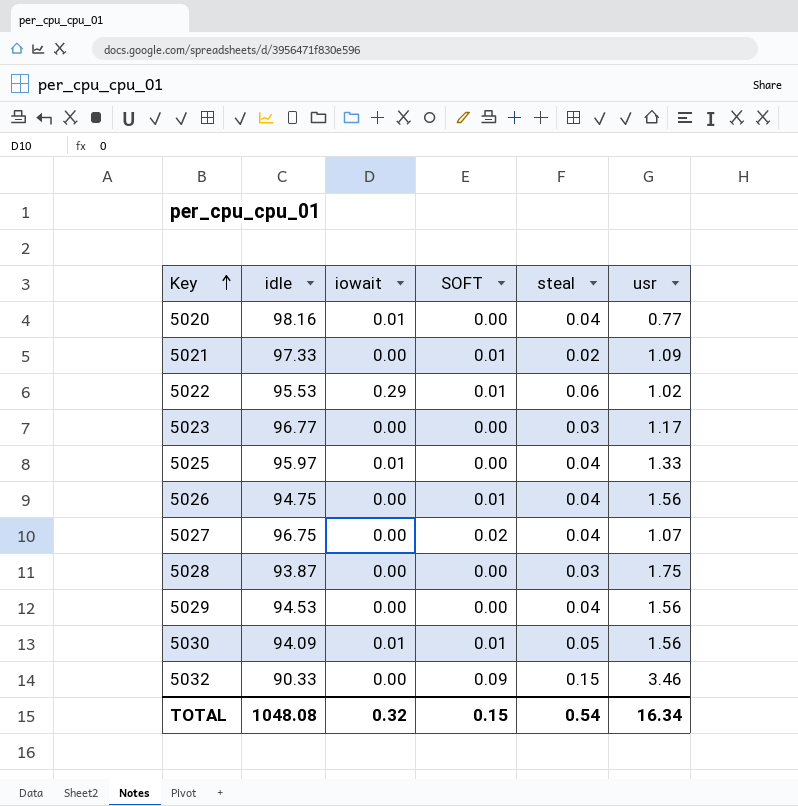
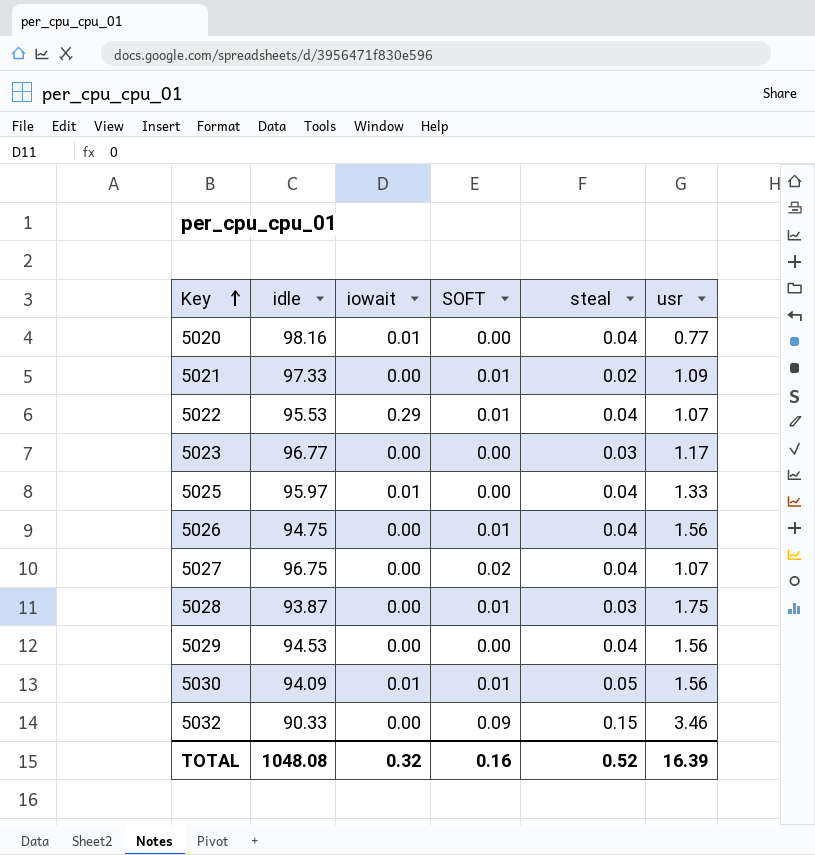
5022 | steal: 0.06 -> 0.04
5022 | usr: 1.02 -> 1.07
5028 | SOFT: 0.00 -> 0.01
TOTAL | SOFT: 0.15 -> 0.16
TOTAL | steal: 0.54 -> 0.52
TOTAL | usr: 16.34 -> 16.39

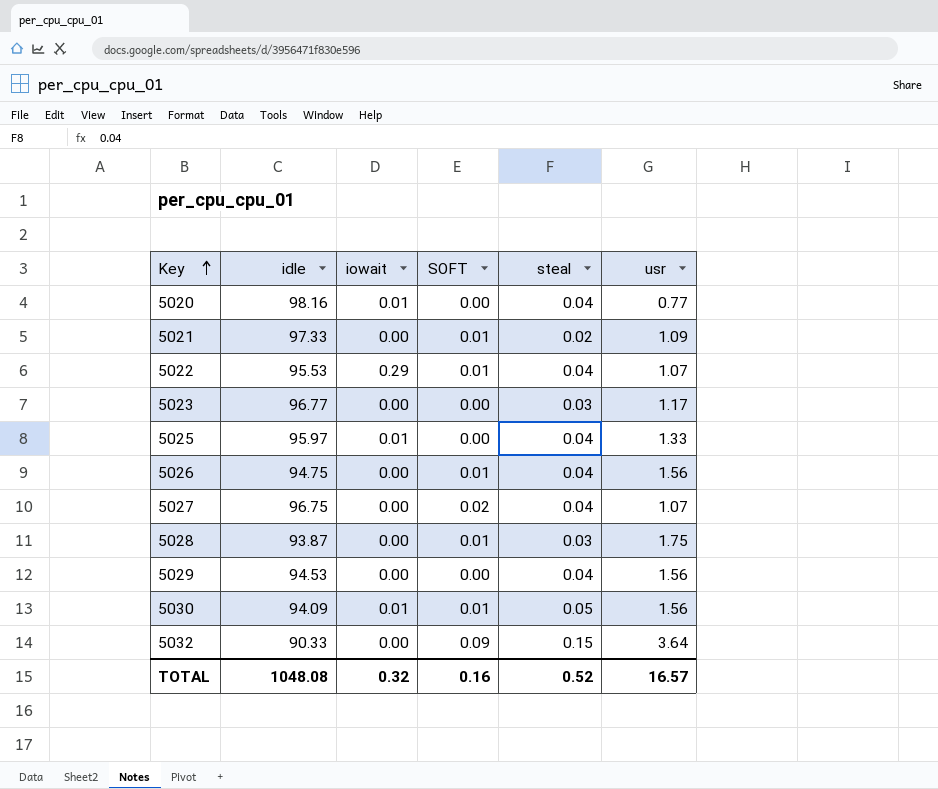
5032 | usr: 3.46 -> 3.64
TOTAL | usr: 16.39 -> 16.57

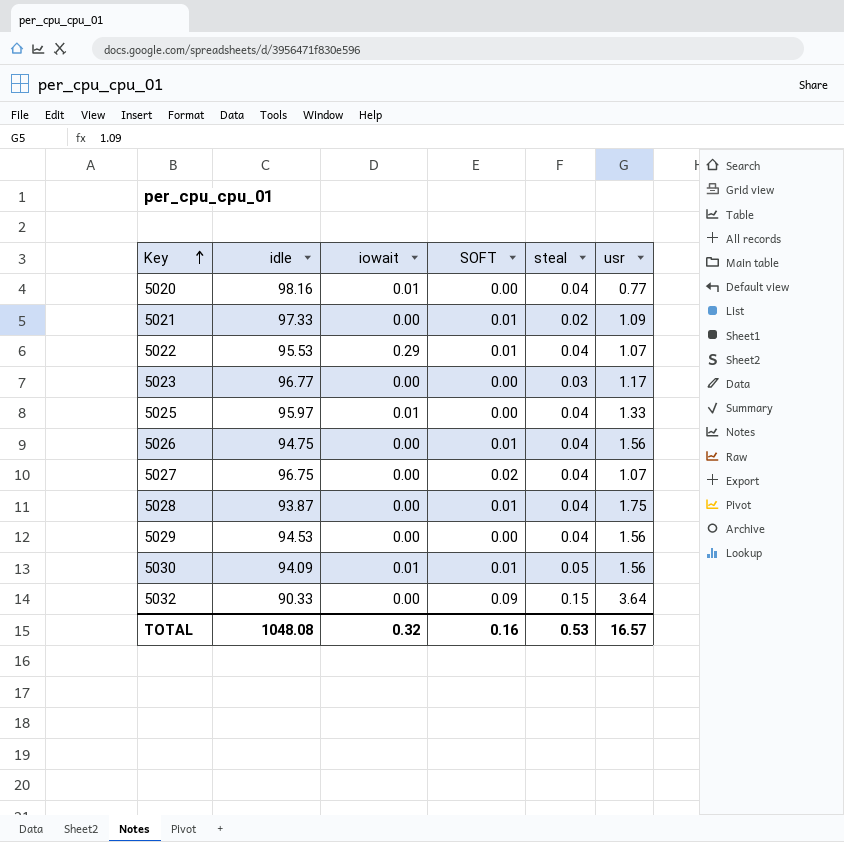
5028 | steal: 0.03 -> 0.04
TOTAL | steal: 0.52 -> 0.53

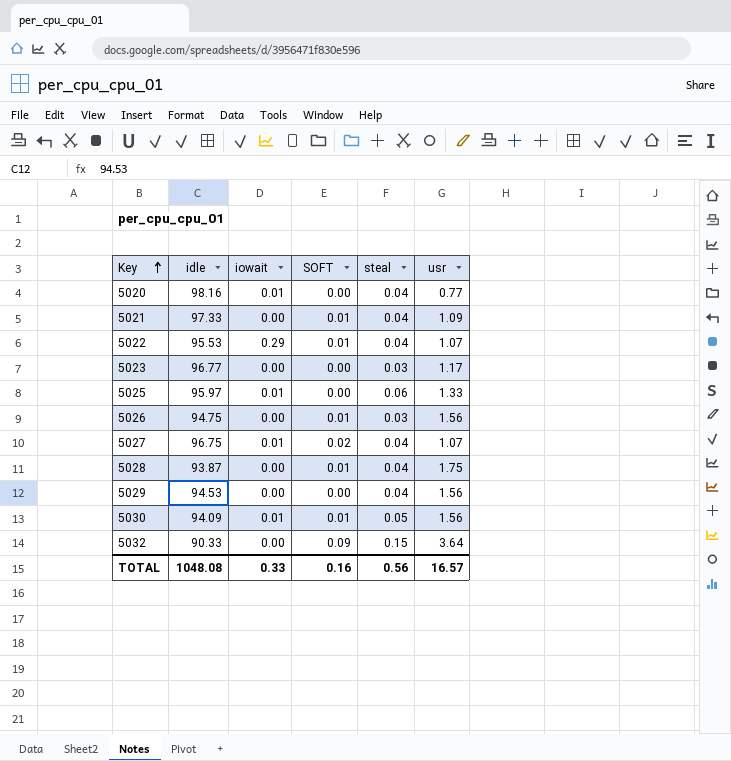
5021 | steal: 0.02 -> 0.04
5025 | steal: 0.04 -> 0.06
5026 | steal: 0.04 -> 0.03
5027 | iowait: 0.00 -> 0.01
TOTAL | iowait: 0.32 -> 0.33
TOTAL | steal: 0.53 -> 0.56

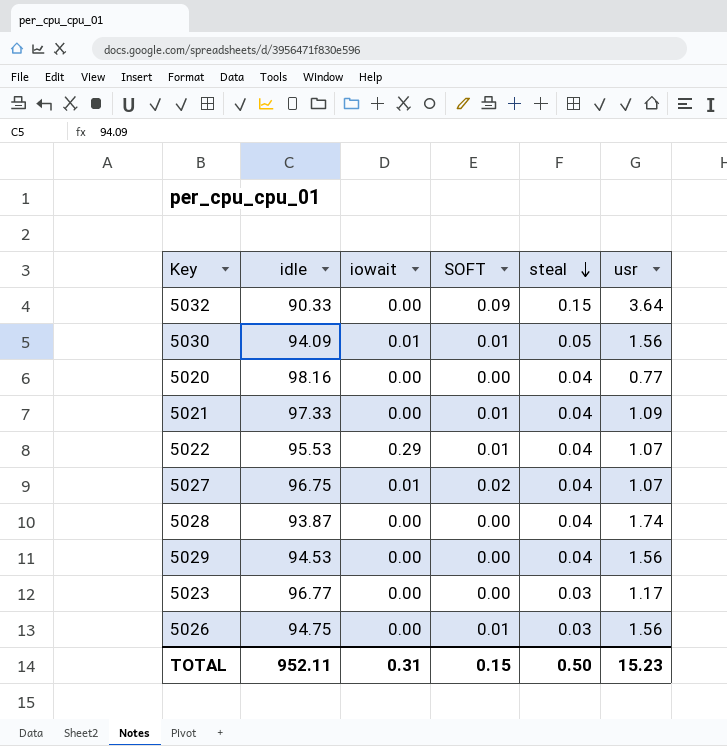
row order: Key ascending -> steal descending
row 5025: 95.97 | 0.01 | 0.00 | 0.06 | 1.33 -> none
5020 | iowait: 0.01 -> 0.00
5028 | SOFT: 0.01 -> 0.00
5028 | usr: 1.75 -> 1.74
TOTAL | idle: 1048.08 -> 952.11
TOTAL | iowait: 0.33 -> 0.31
TOTAL | SOFT: 0.16 -> 0.15
TOTAL | steal: 0.56 -> 0.50
TOTAL | usr: 16.57 -> 15.23

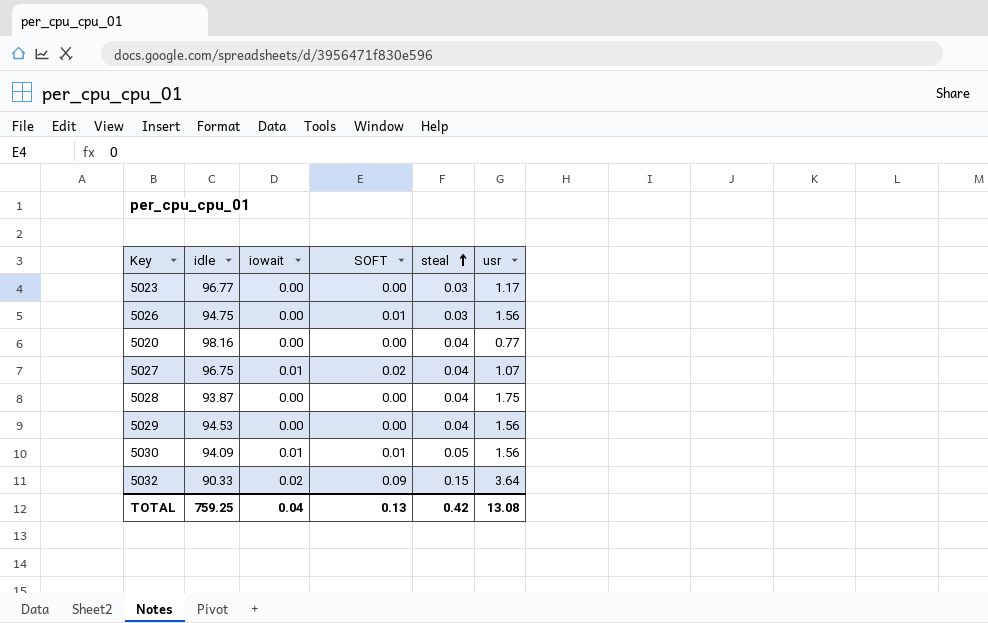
row order: steal descending -> steal ascending
row 5021: 97.33 | 0.00 | 0.01 | 0.04 | 1.09 -> none
row 5022: 95.53 | 0.29 | 0.01 | 0.04 | 1.07 -> none
5028 | usr: 1.74 -> 1.75
5032 | iowait: 0.00 -> 0.02
TOTAL | idle: 952.11 -> 759.25
TOTAL | iowait: 0.31 -> 0.04
TOTAL | SOFT: 0.15 -> 0.13
TOTAL | steal: 0.50 -> 0.42
TOTAL | usr: 15.23 -> 13.08

